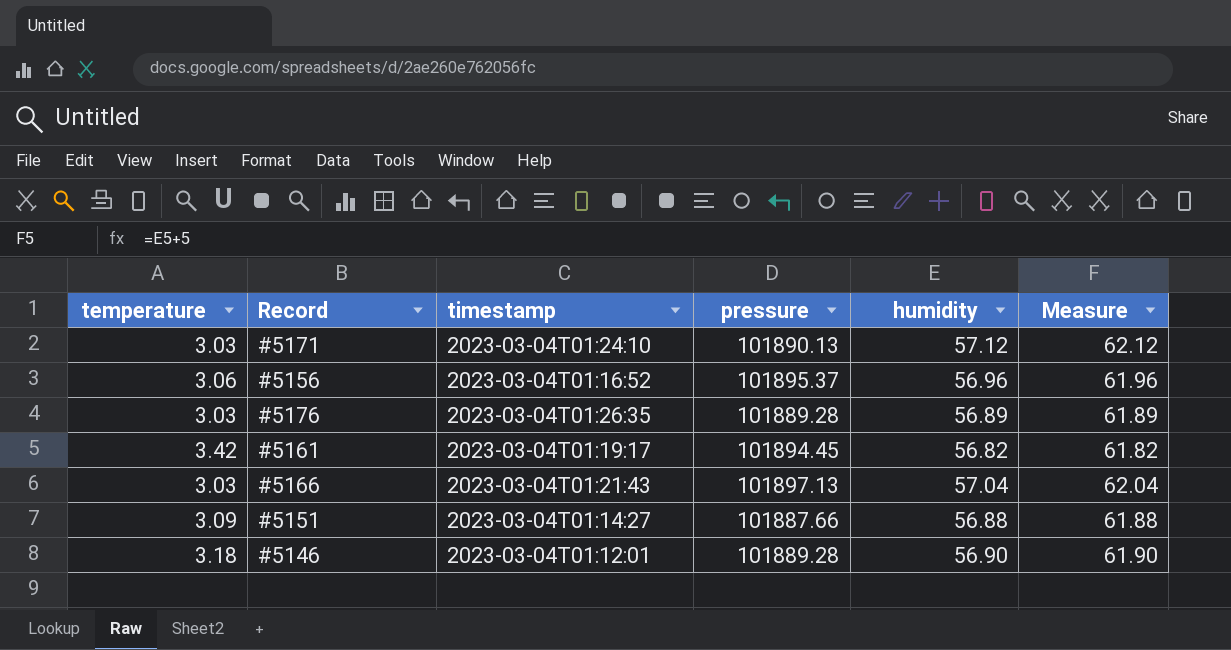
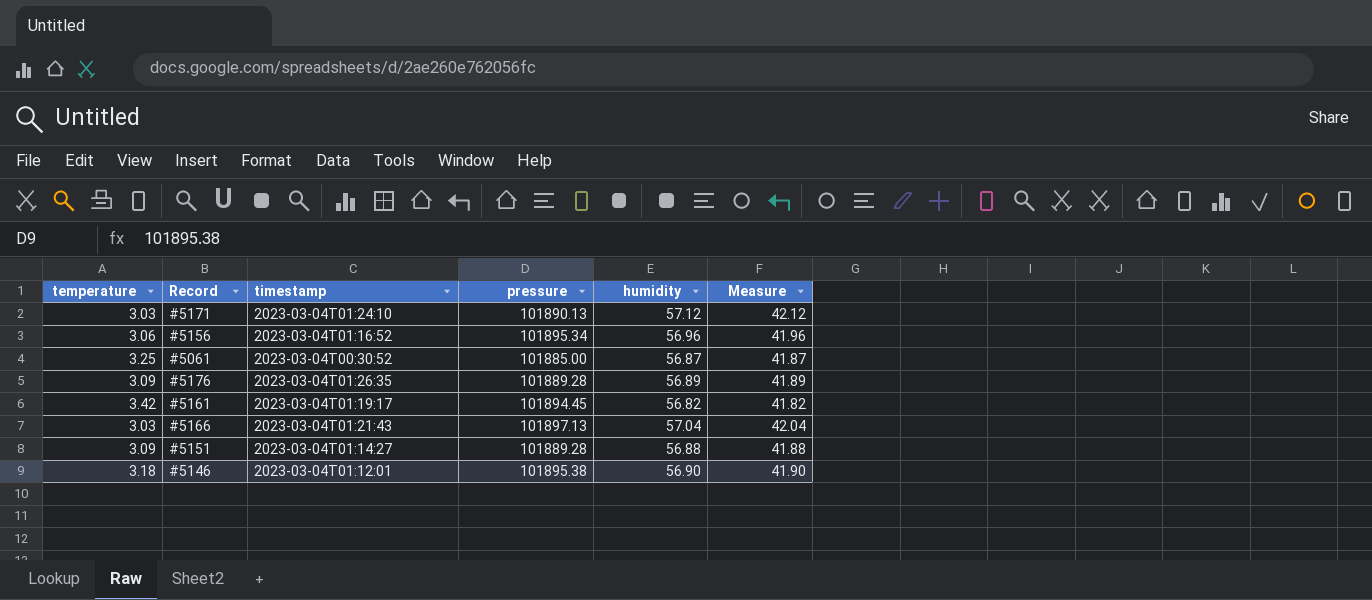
column Measure | formula: [humidity] + 5 -> [humidity] - 15
#5156 | pressure: 101895.37 -> 101895.34
row #5061: none -> 3.25 | 2023-03-04T00:30:52 | 101885.00 | 56.87 | 41.87
#5176 | temperature: 3.03 -> 3.09
#5151 | pressure: 101887.66 -> 101889.28
#5146 | pressure: 101889.28 -> 101895.38

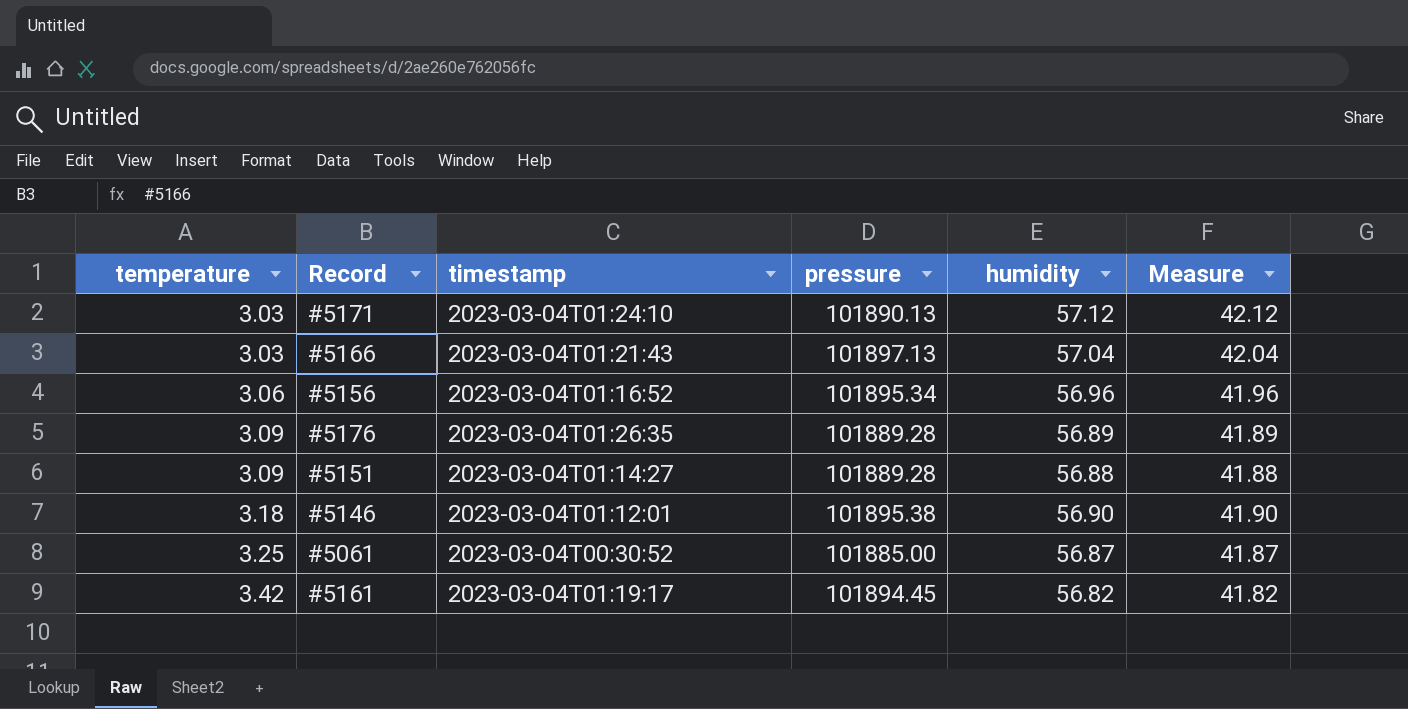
row order: none -> temperature ascending

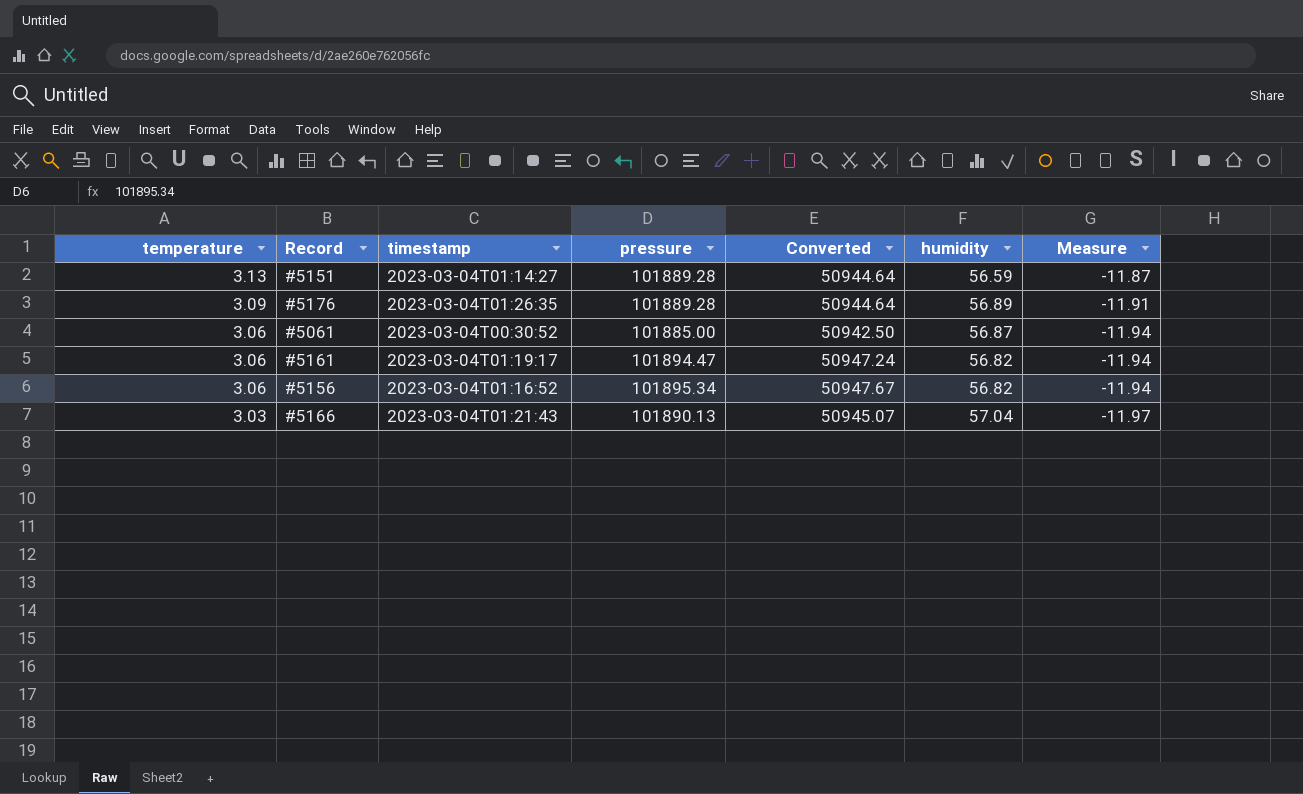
row order: temperature ascending -> temperature descending
column Converted | formula: none -> [pressure] * 0.5
column Measure | formula: [humidity] - 15 -> [temperature] - 15
row #5171: 3.03 | 2023-03-04T01:24:10 | 101890.13 | 57.12 | 42.12 -> none
row #5146: 3.18 | 2023-03-04T01:12:01 | 101895.38 | 56.90 | 41.90 -> none
#5151 | temperature: 3.09 -> 3.13
#5151 | humidity: 56.88 -> 56.59
#5061 | temperature: 3.25 -> 3.06
#5161 | temperature: 3.42 -> 3.06
#5161 | pressure: 101894.45 -> 101894.47
#5156 | humidity: 56.96 -> 56.82
#5166 | pressure: 101897.13 -> 101890.13

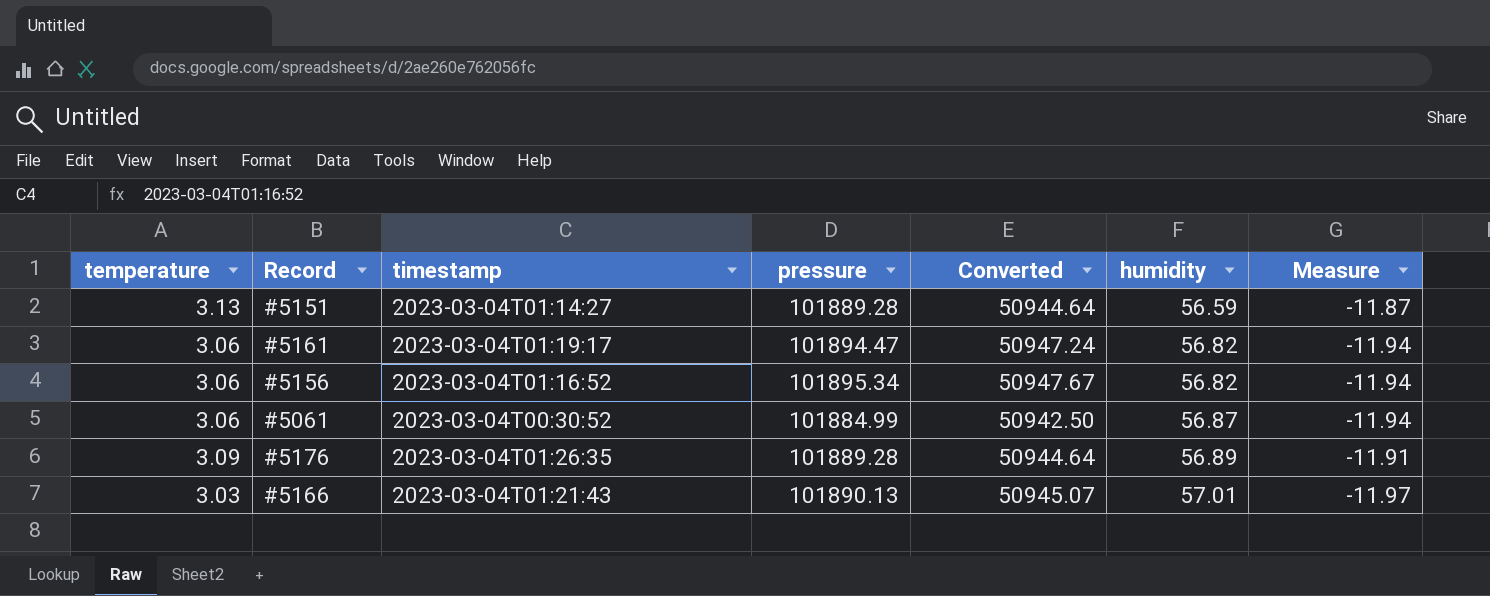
row order: temperature descending -> humidity ascending
#5061 | pressure: 101885.00 -> 101884.99
#5166 | humidity: 57.04 -> 57.01

